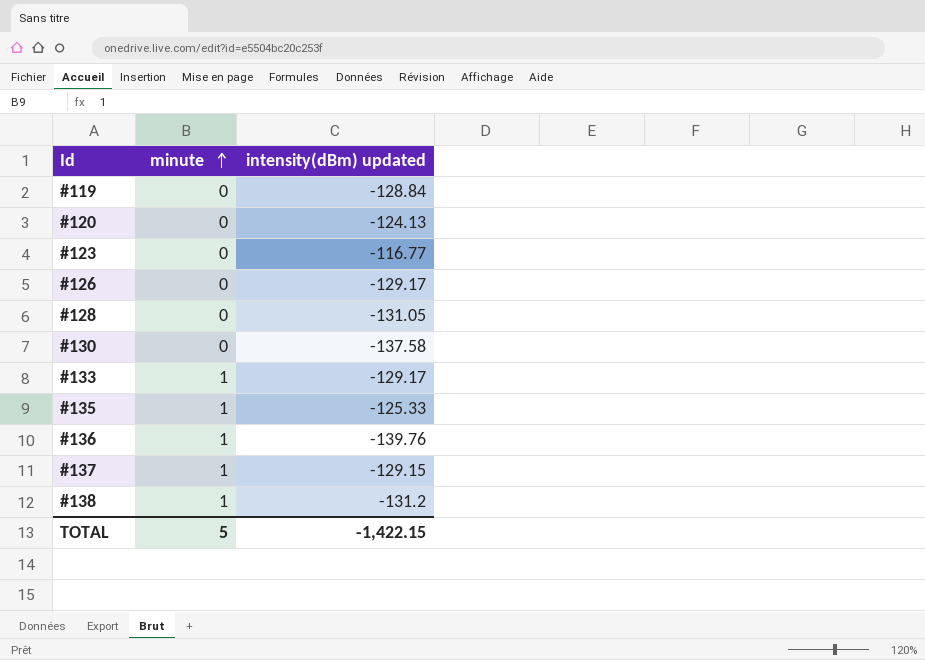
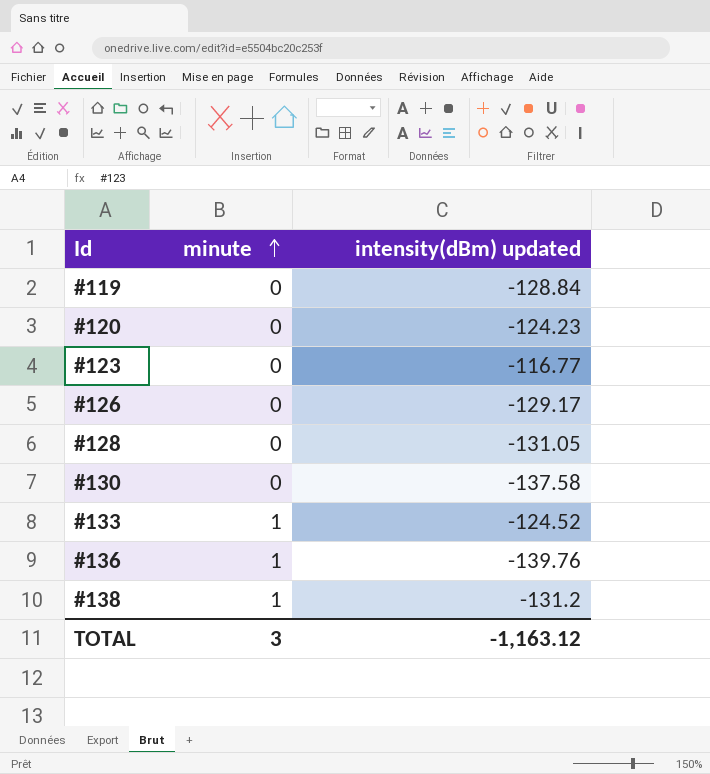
row #135: 1 | -125.33 -> none
row #137: 1 | -129.15 -> none
#120 | intensity(dBm) updated: -124.13 -> -124.23
#133 | intensity(dBm) updated: -129.17 -> -124.52
TOTAL | minute: 5 -> 3
TOTAL | intensity(dBm) updated: -1,422.15 -> -1,163.12

